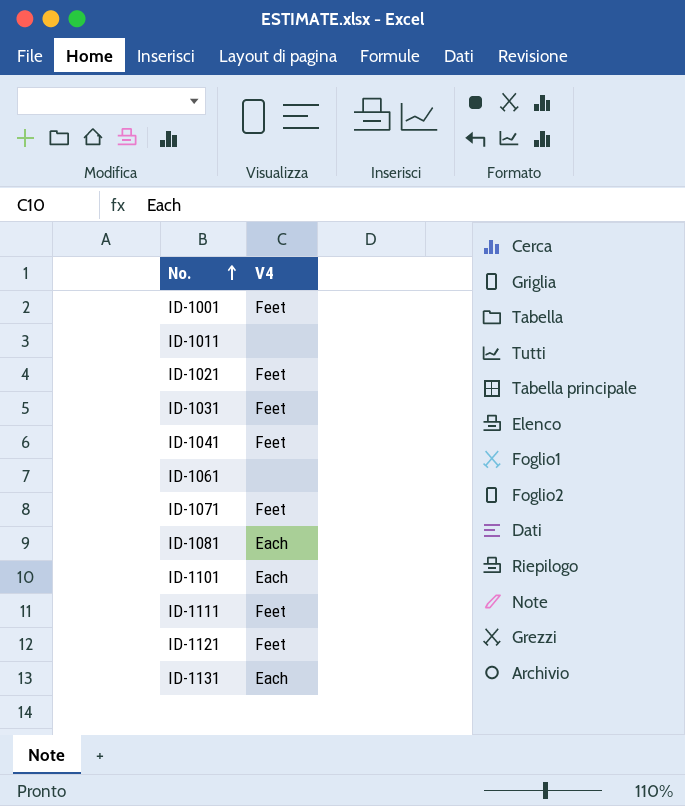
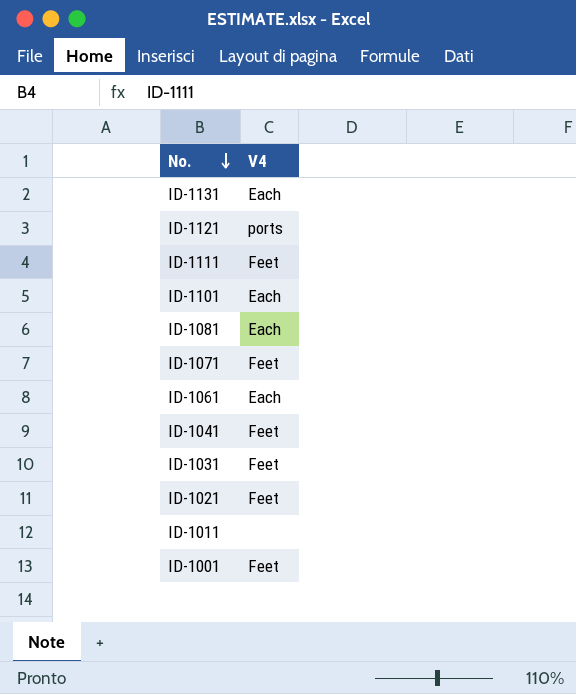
row order: No. ascending -> No. descending
ID-1121 | V4: Feet -> ports
ID-1061 | V4: none -> Each

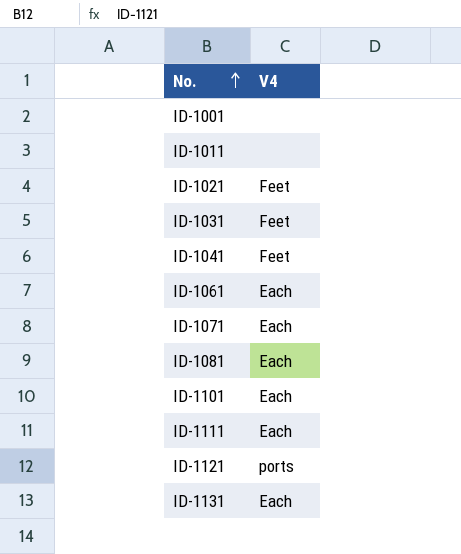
row order: No. descending -> No. ascending
ID-1001 | V4: Feet -> none
ID-1071 | V4: Feet -> Each
ID-1111 | V4: Feet -> Each

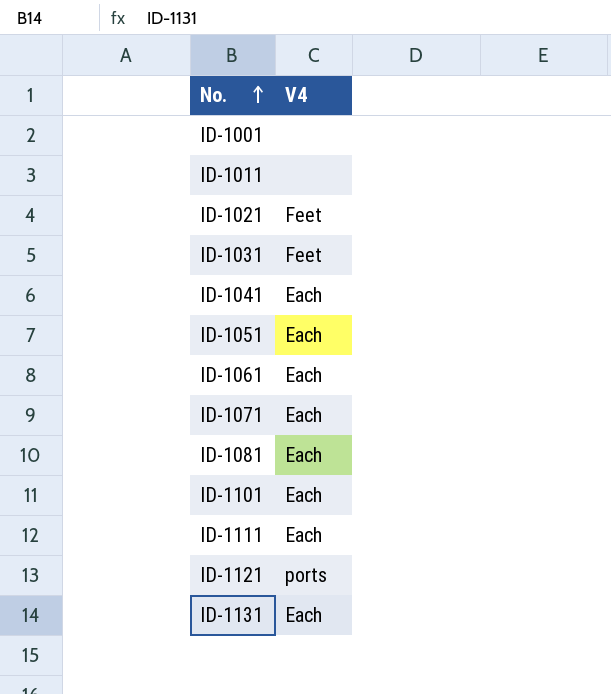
ID-1041 | V4: Feet -> Each
row ID-1051: none -> Each

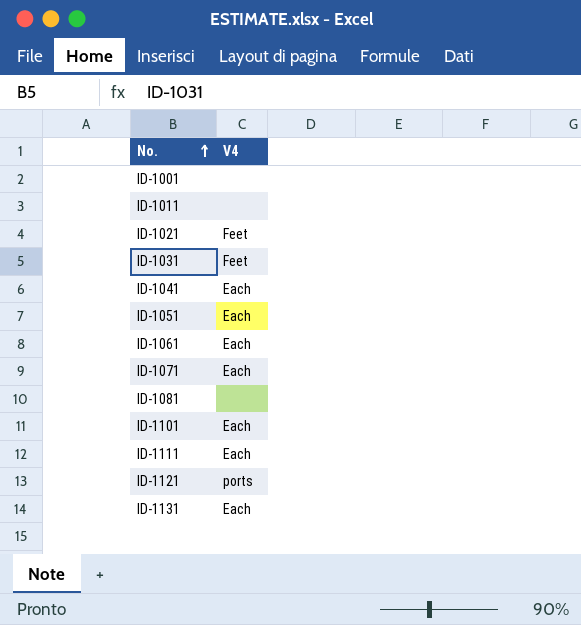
ID-1081 | V4: Each -> none

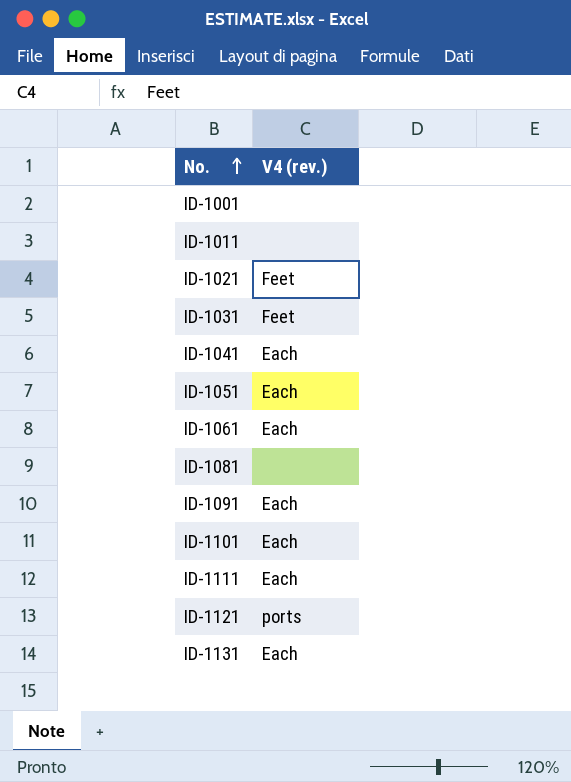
column name: V4 -> V4 (rev.)
row ID-1071: Each -> none
row ID-1091: none -> Each

